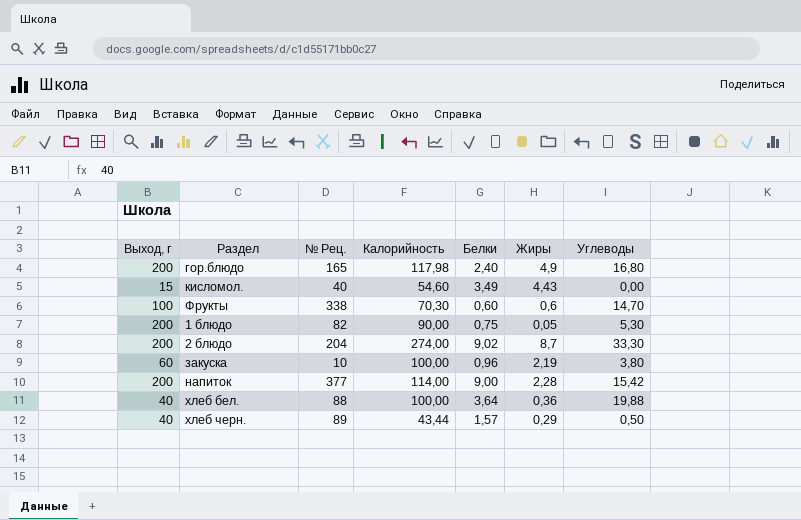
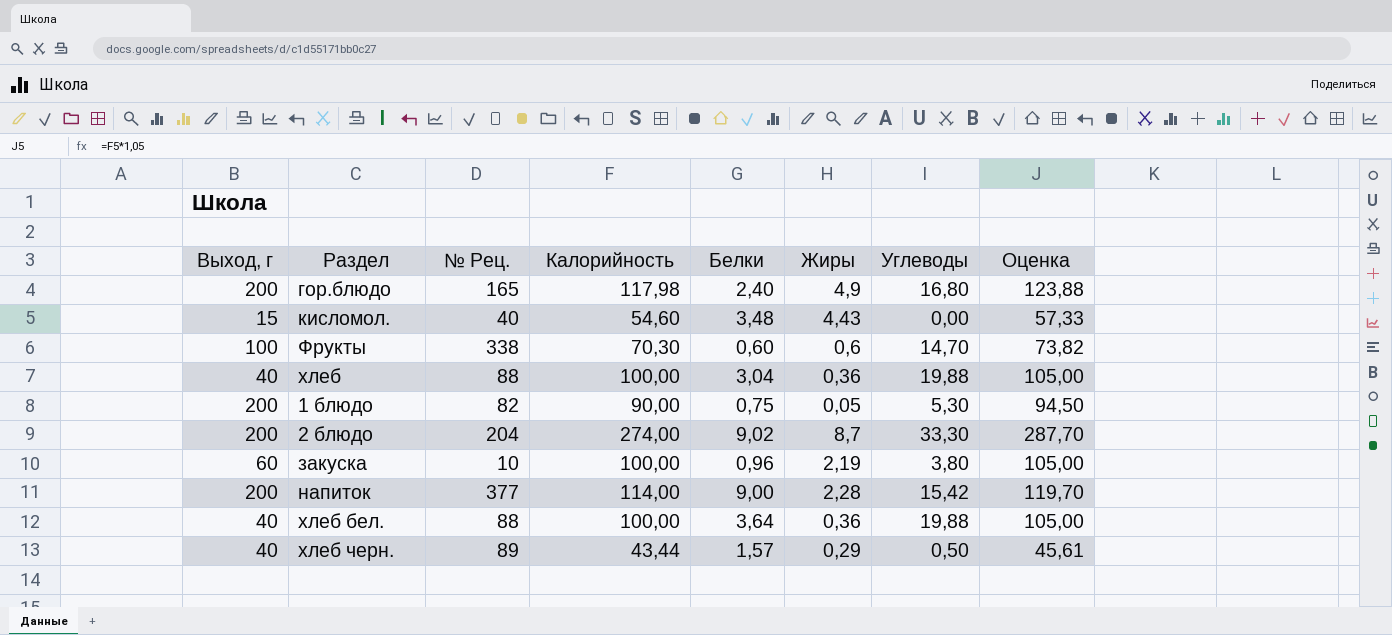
column Оценка | formula: none -> [Калорийность] * 1,05
кисломол. | Белки: 3,49 -> 3,48
row хлеб: none -> 40 | 88 | 100,00 | 3,04 | 0,36 | 19,88 | 105,00

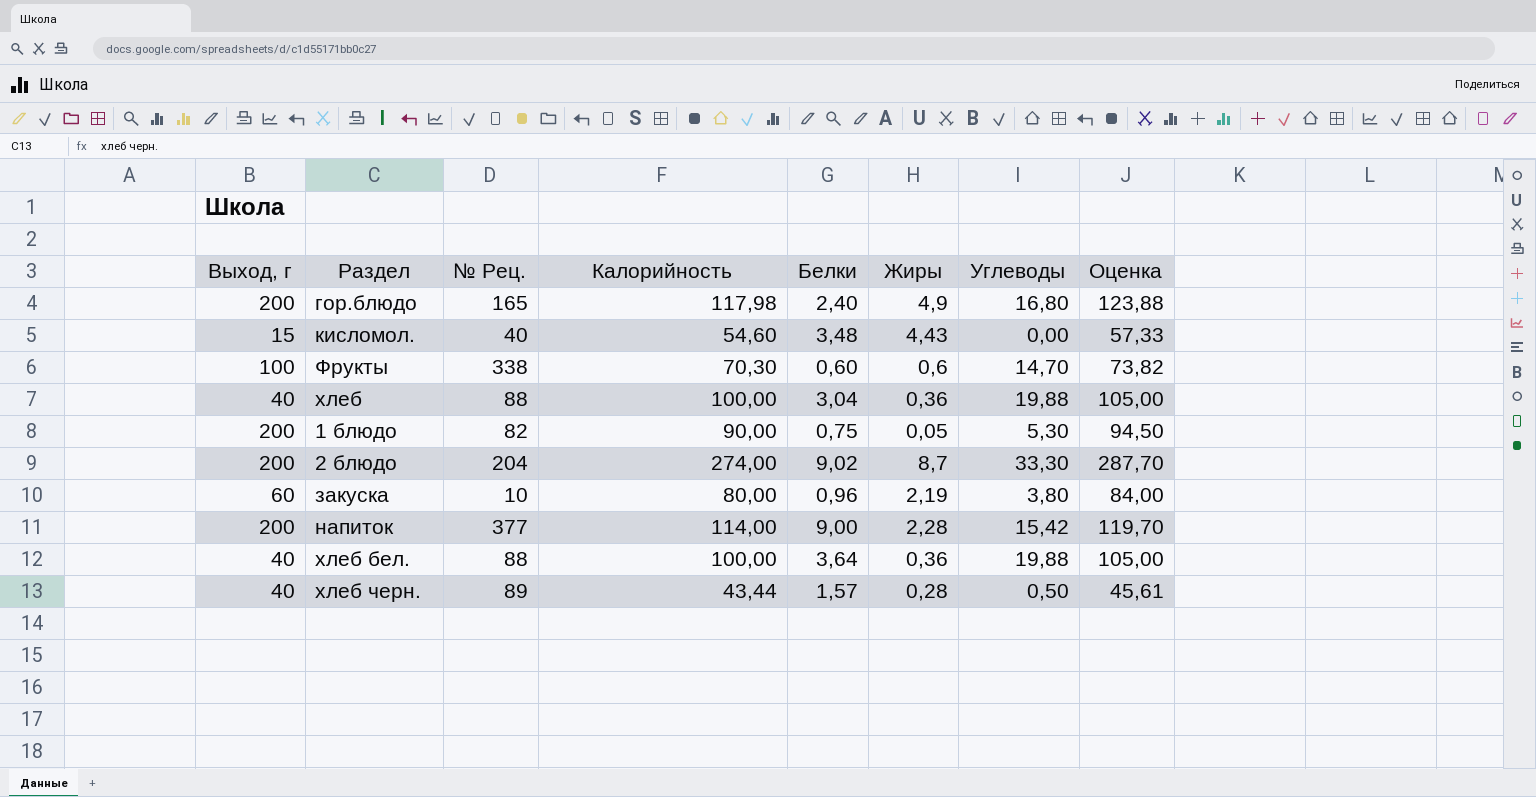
закуска | Калорийность: 100,00 -> 80,00
закуска | Оценка: 105,00 -> 84,00
хлеб черн. | Жиры: 0,29 -> 0,28

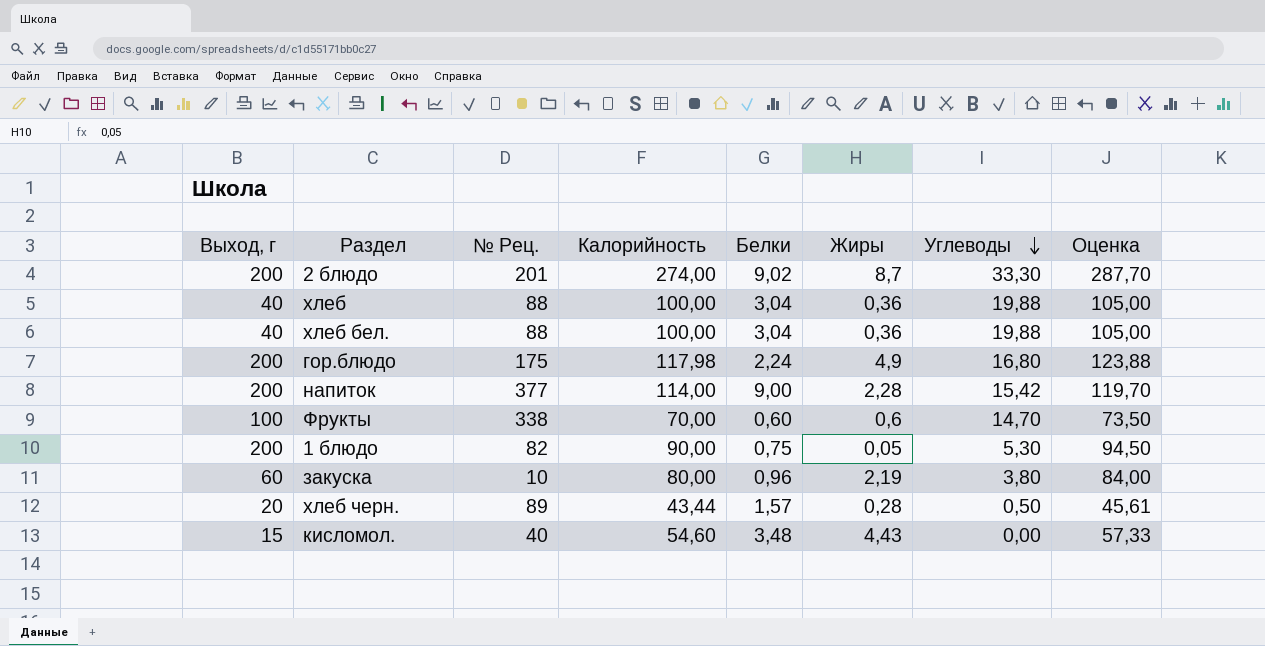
row order: none -> Углеводы descending
2 блюдо | № Рец.: 204 -> 201
хлеб бел. | Белки: 3,64 -> 3,04
гор.блюдо | № Рец.: 165 -> 175
гор.блюдо | Белки: 2,40 -> 2,24
Фрукты | Калорийность: 70,30 -> 70,00
Фрукты | Оценка: 73,82 -> 73,50
хлеб черн. | Выход, г: 40 -> 20

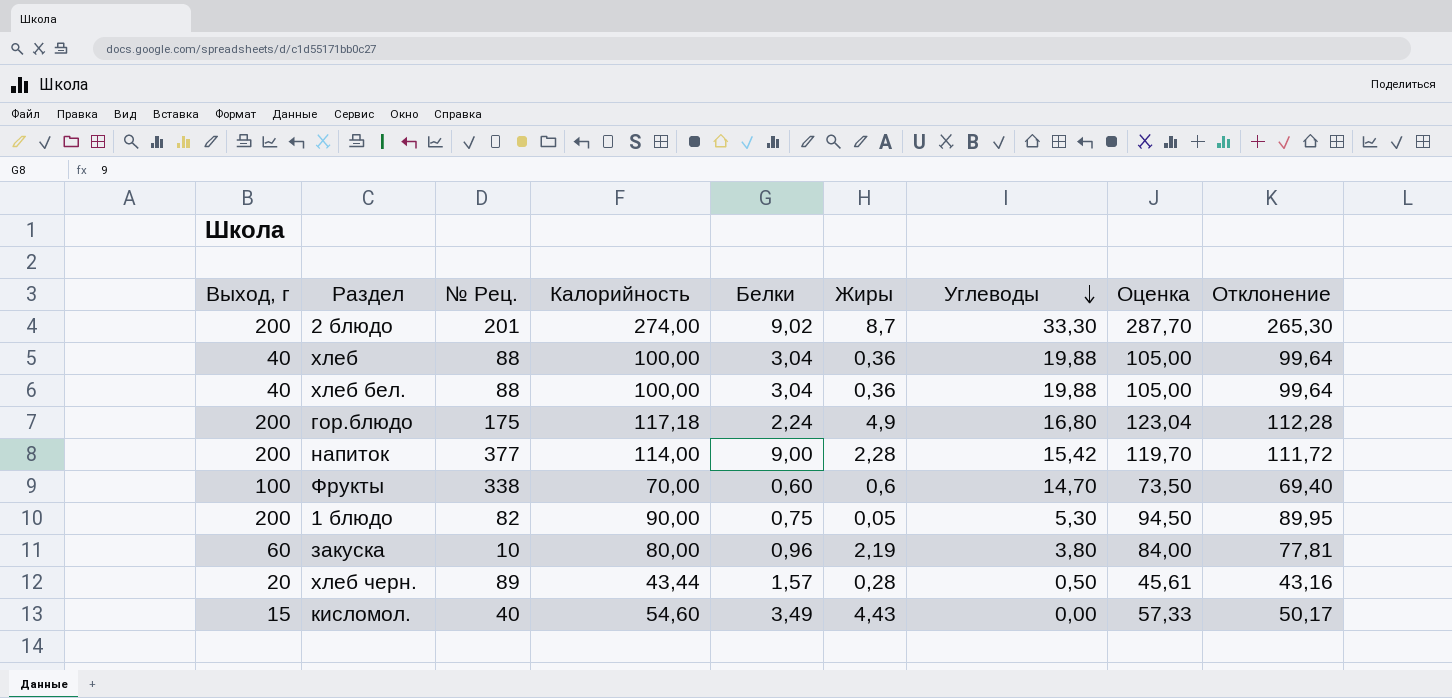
column Отклонение | formula: none -> [Калорийность] - [Жиры]
гор.блюдо | Калорийность: 117,98 -> 117,18
гор.блюдо | Оценка: 123,88 -> 123,04
кисломол. | Белки: 3,48 -> 3,49

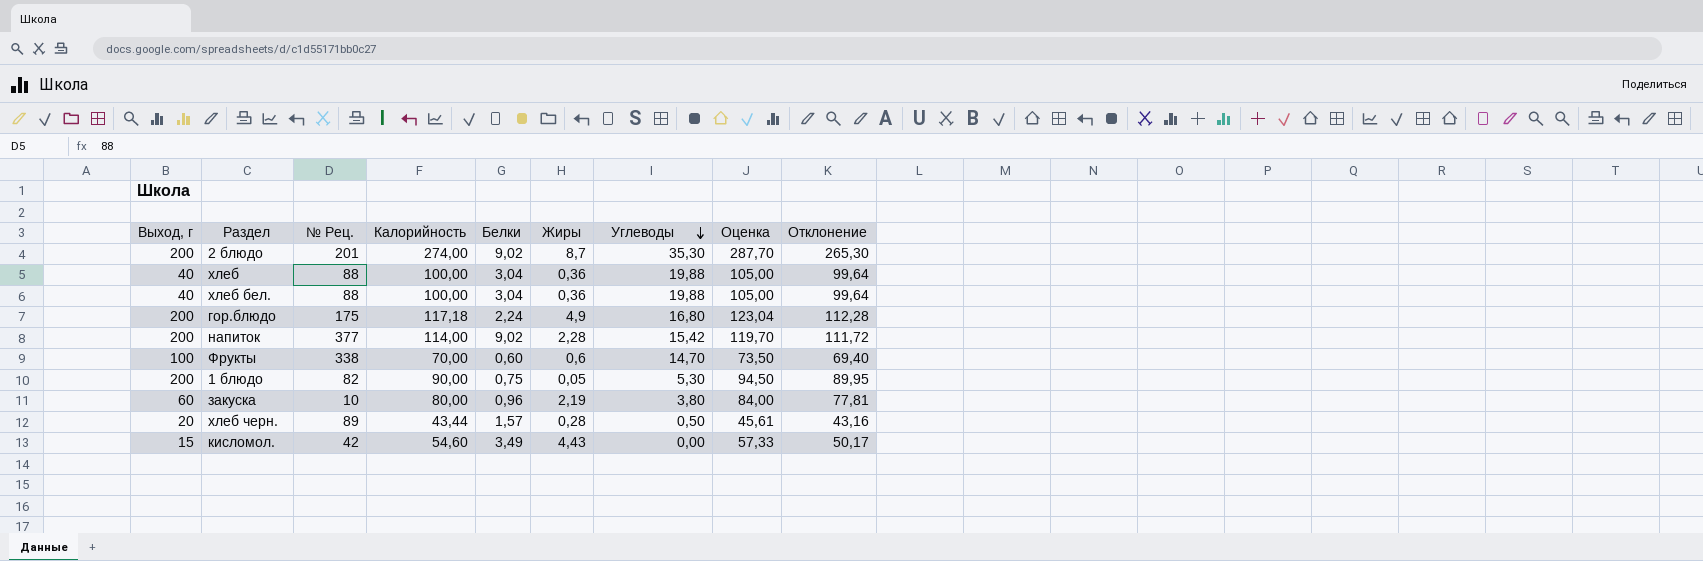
2 блюдо | Углеводы: 33,30 -> 35,30
напиток | Белки: 9,00 -> 9,02
кисломол. | № Рец.: 40 -> 42

